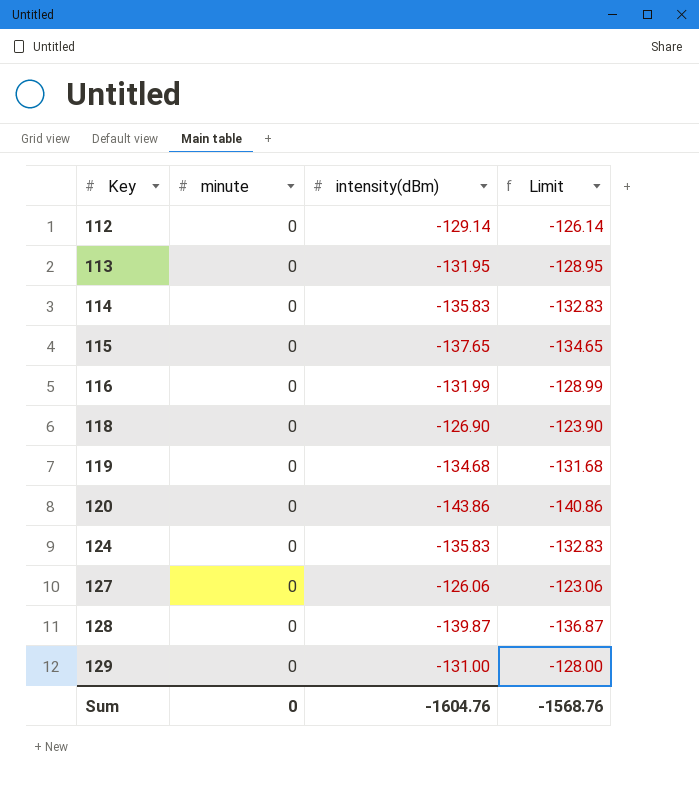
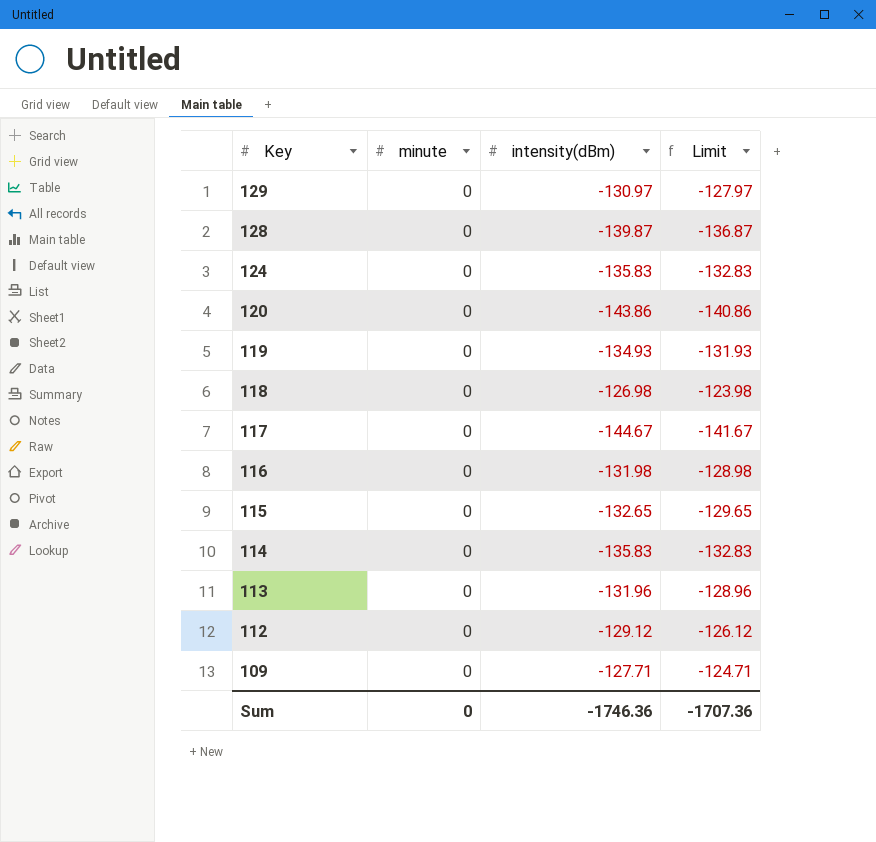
row order: Key ascending -> Key descending
row 127: 0 | -126.06 | -123.06 -> none
129 | intensity(dBm): -131.00 -> -130.97
129 | Limit: -128.00 -> -127.97
119 | intensity(dBm): -134.68 -> -134.93
119 | Limit: -131.68 -> -131.93
118 | intensity(dBm): -126.90 -> -126.98
118 | Limit: -123.90 -> -123.98
row 117: none -> 0 | -144.67 | -141.67
116 | intensity(dBm): -131.99 -> -131.98
116 | Limit: -128.99 -> -128.98
115 | intensity(dBm): -137.65 -> -132.65
115 | Limit: -134.65 -> -129.65
113 | intensity(dBm): -131.95 -> -131.96
113 | Limit: -128.95 -> -128.96
112 | intensity(dBm): -129.14 -> -129.12
112 | Limit: -126.14 -> -126.12
row 109: none -> 0 | -127.71 | -124.71
Sum | intensity(dBm): -1604.76 -> -1746.36
Sum | Limit: -1568.76 -> -1707.36

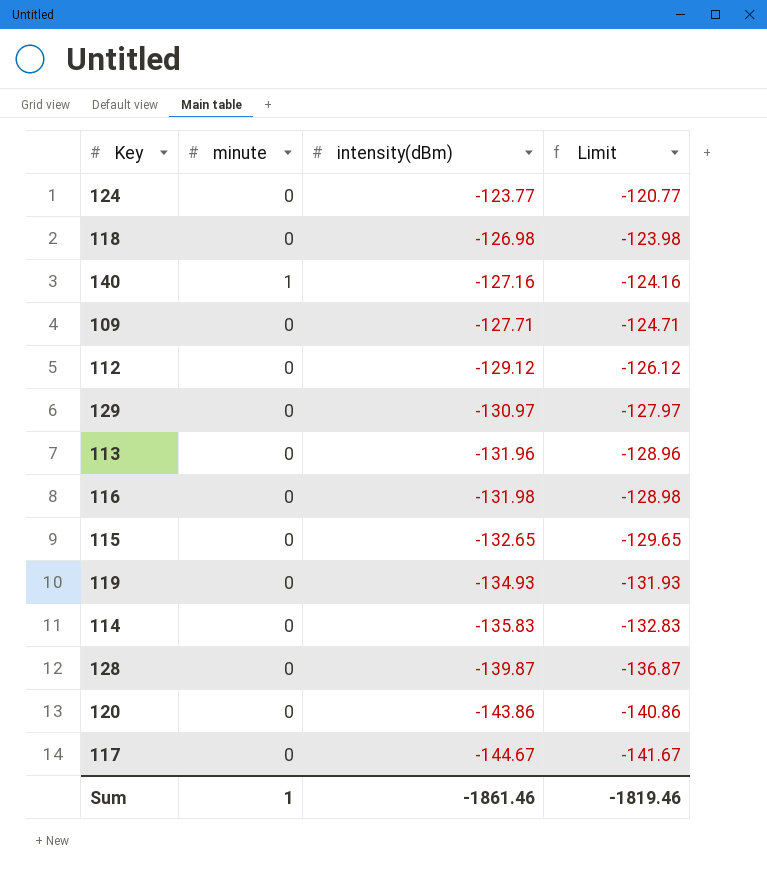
row order: Key descending -> intensity(dBm) descending
124 | intensity(dBm): -135.83 -> -123.77
124 | Limit: -132.83 -> -120.77
row 140: none -> 1 | -127.16 | -124.16
Sum | minute: 0 -> 1
Sum | intensity(dBm): -1746.36 -> -1861.46
Sum | Limit: -1707.36 -> -1819.46

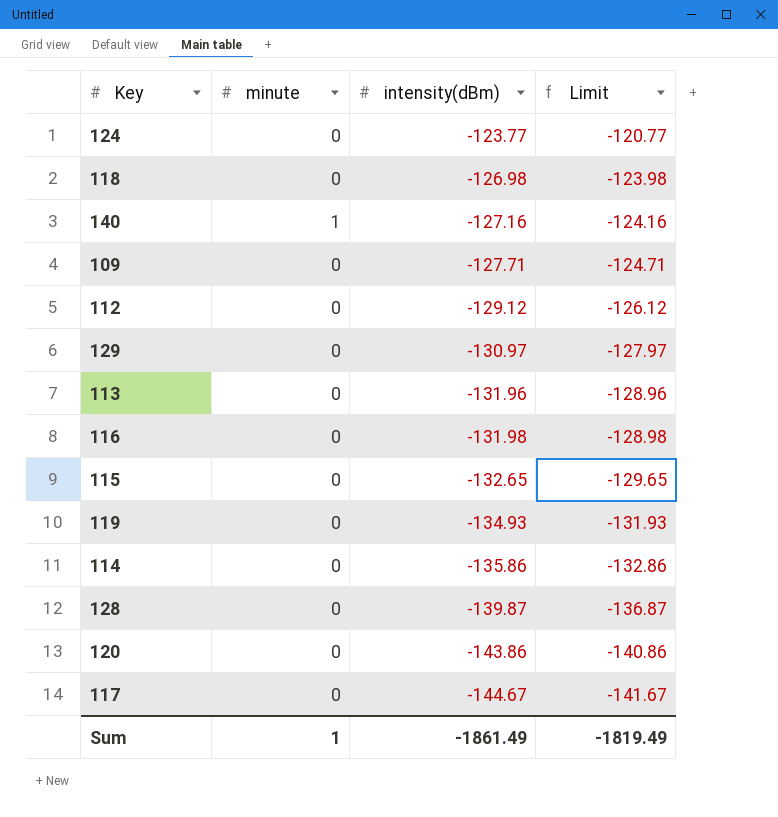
114 | intensity(dBm): -135.83 -> -135.86
114 | Limit: -132.83 -> -132.86
Sum | intensity(dBm): -1861.46 -> -1861.49
Sum | Limit: -1819.46 -> -1819.49

